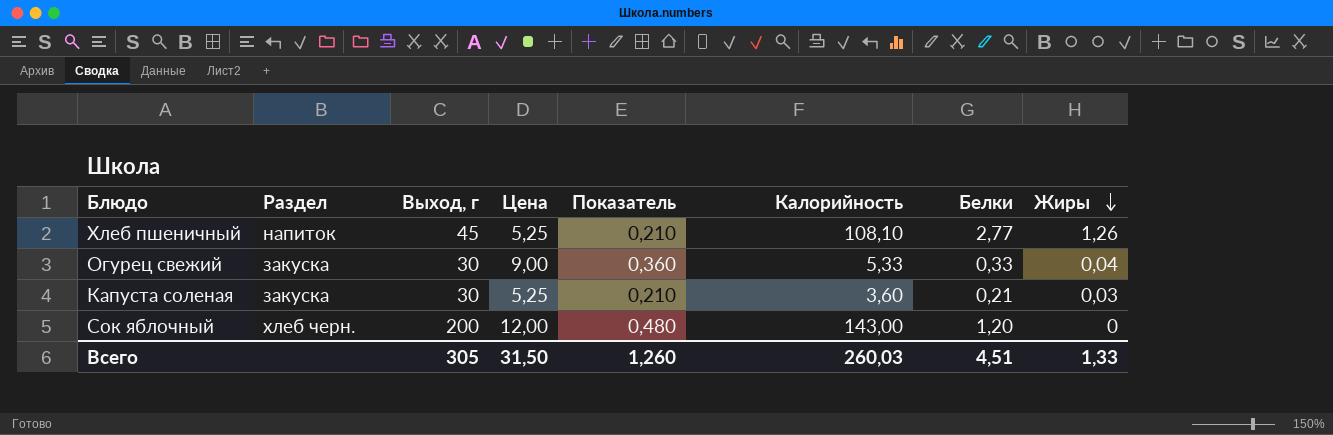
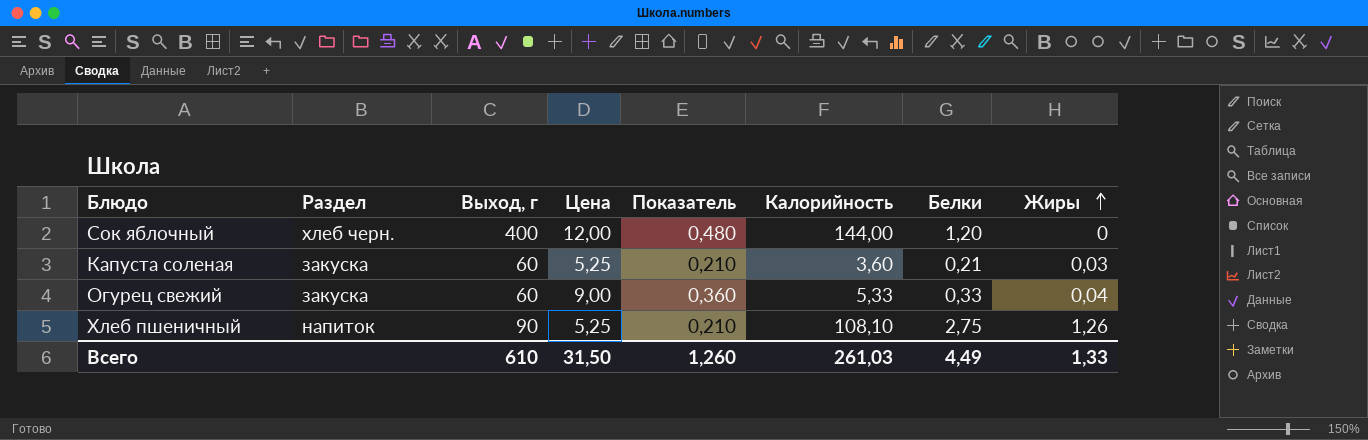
row order: Жиры descending -> Жиры ascending
Сок яблочный | Выход, г: 200 -> 400
Сок яблочный | Калорийность: 143,00 -> 144,00
Капуста соленая | Выход, г: 30 -> 60
Огурец свежий | Выход, г: 30 -> 60
Хлеб пшеничный | Выход, г: 45 -> 90
Хлеб пшеничный | Белки: 2,77 -> 2,75
Всего | Выход, г: 305 -> 610
Всего | Калорийность: 260,03 -> 261,03
Всего | Белки: 4,51 -> 4,49

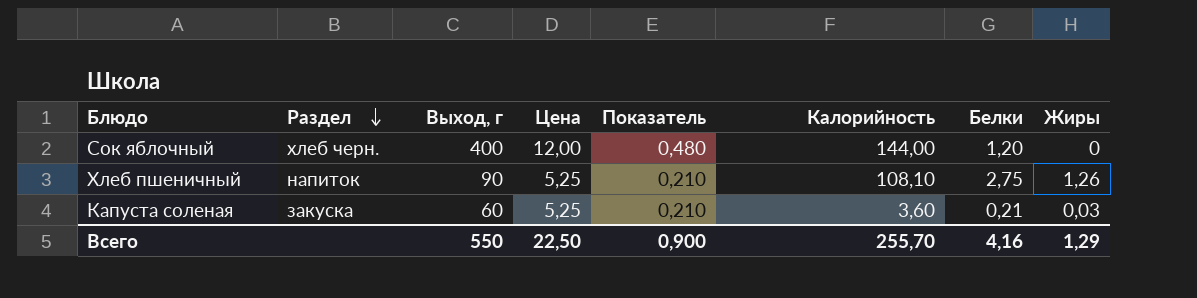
row order: Жиры ascending -> Раздел descending
row Огурец свежий: закуска | 60 | 9,00 | 0,360 | 5,33 | 0,33 | 0,04 -> none
Всего | Выход, г: 610 -> 550
Всего | Цена: 31,50 -> 22,50
Всего | Показатель: 1,260 -> 0,900
Всего | Калорийность: 261,03 -> 255,70
Всего | Белки: 4,49 -> 4,16
Всего | Жиры: 1,33 -> 1,29

